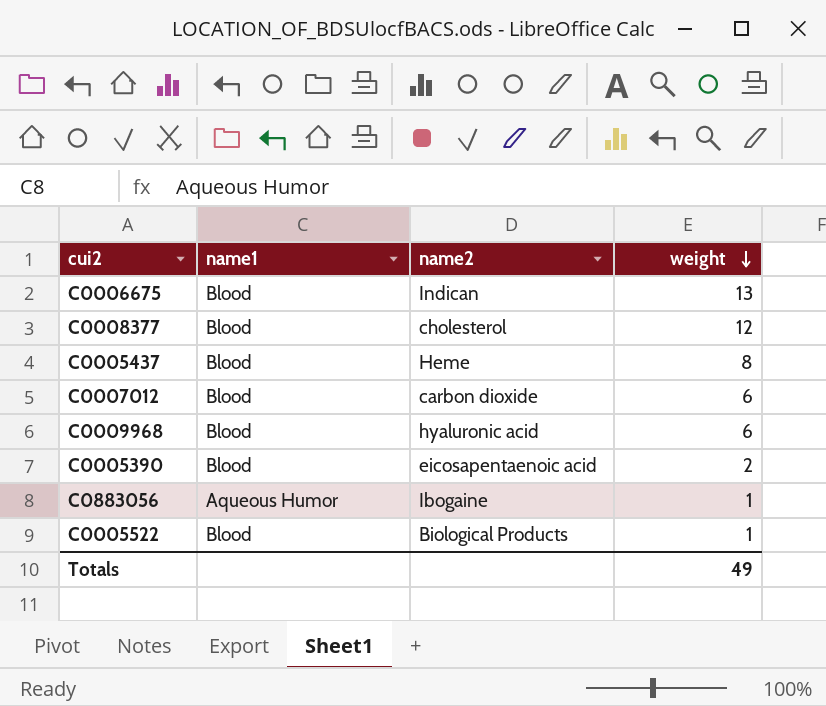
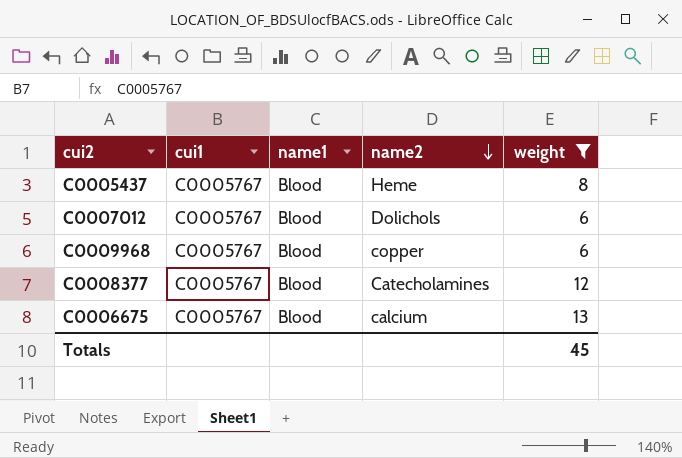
filter: none -> weight >= 6
row order: weight descending -> name2 descending
column cui1 | position: none -> 2
C0007012 | name2: carbon dioxide -> Dolichols
C0009968 | name2: hyaluronic acid -> copper
C0008377 | name2: cholesterol -> Catecholamines
C0006675 | name2: Indican -> calcium
Totals | weight: 49 -> 45

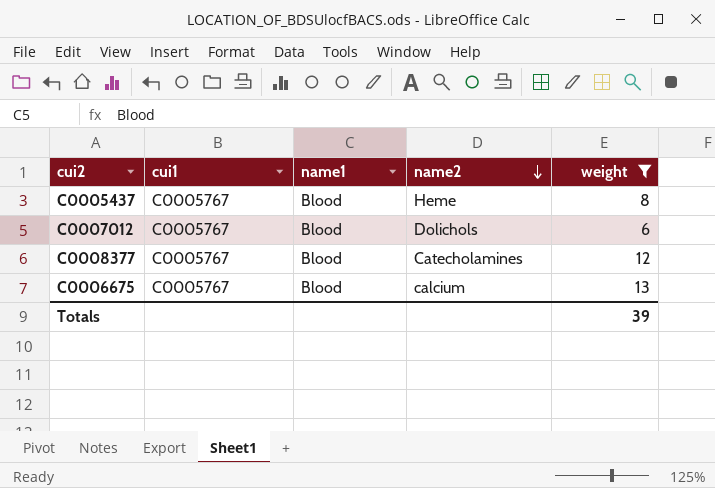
row C0009968: C0005767 | Blood | copper | 6 -> none
Totals | weight: 45 -> 39

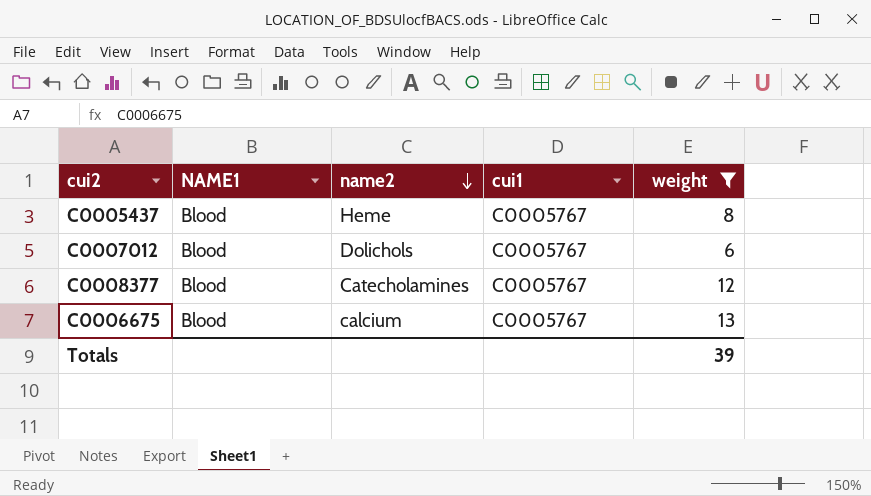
column name: name1 -> NAME1
column cui1 | position: 2 -> 4

